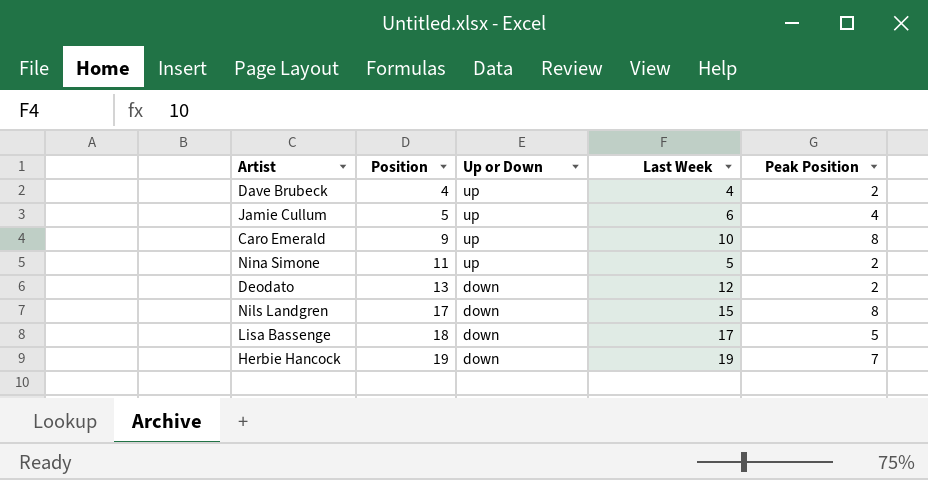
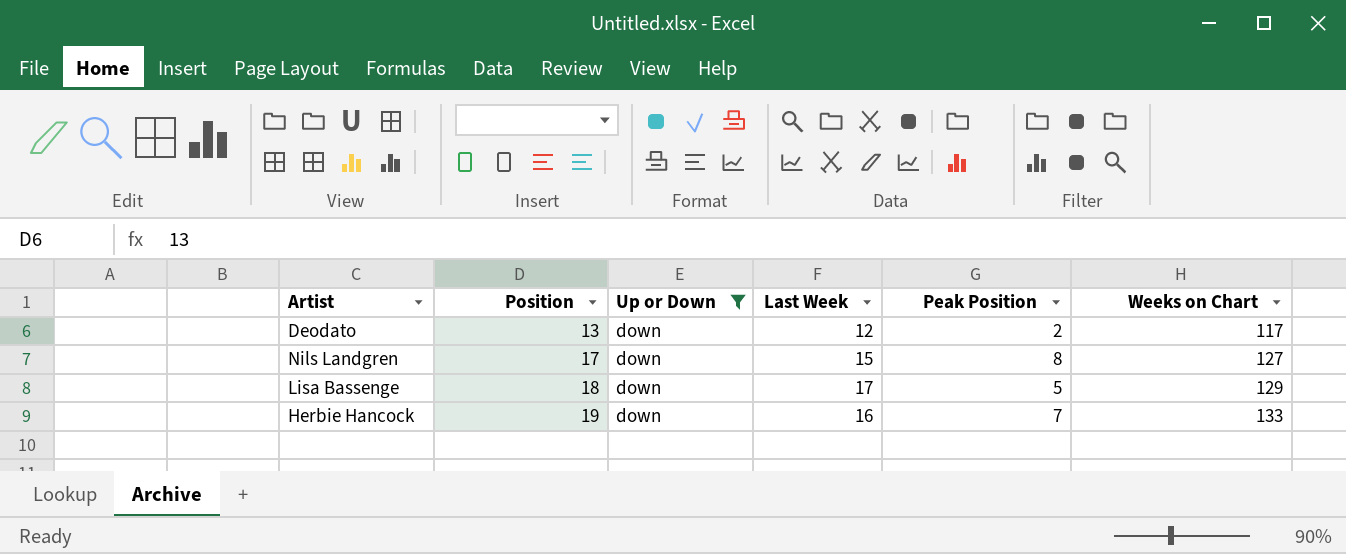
filter: none -> Up or Down = down
column Weeks on Chart | position: none -> 6
Herbie Hancock | Last Week: 19 -> 16

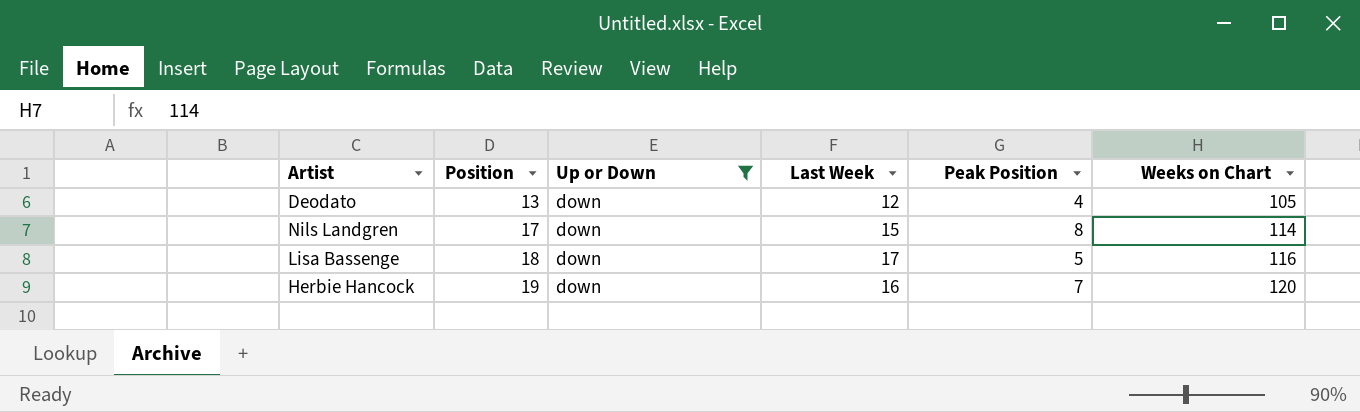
Deodato | Peak Position: 2 -> 4
Deodato | Weeks on Chart: 117 -> 105
Nils Landgren | Weeks on Chart: 127 -> 114
Lisa Bassenge | Weeks on Chart: 129 -> 116
Herbie Hancock | Weeks on Chart: 133 -> 120

